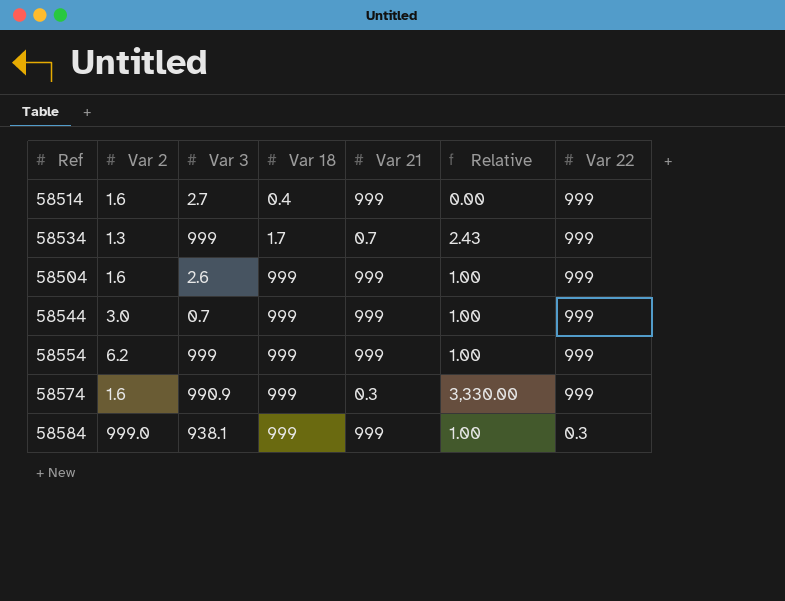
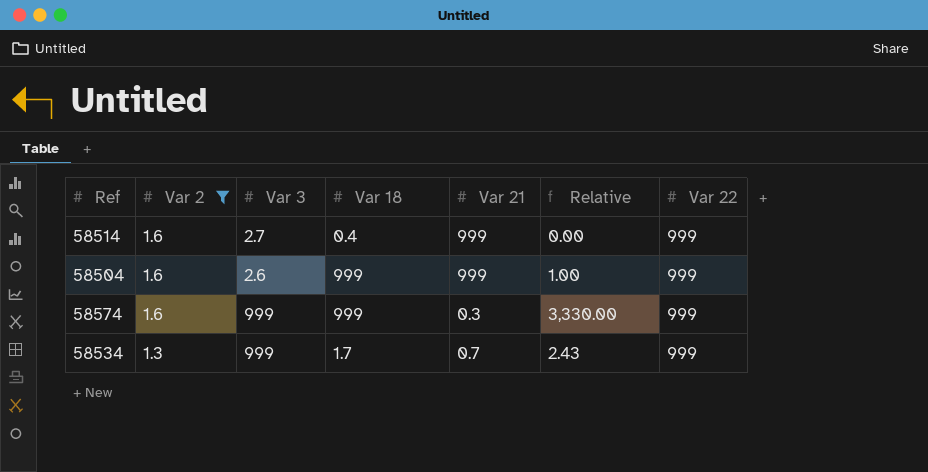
filter: none -> Var 2 <= 1.6
row order: Var 18 ascending -> Var 2 descending
58574 | Var 3: 990.9 -> 999

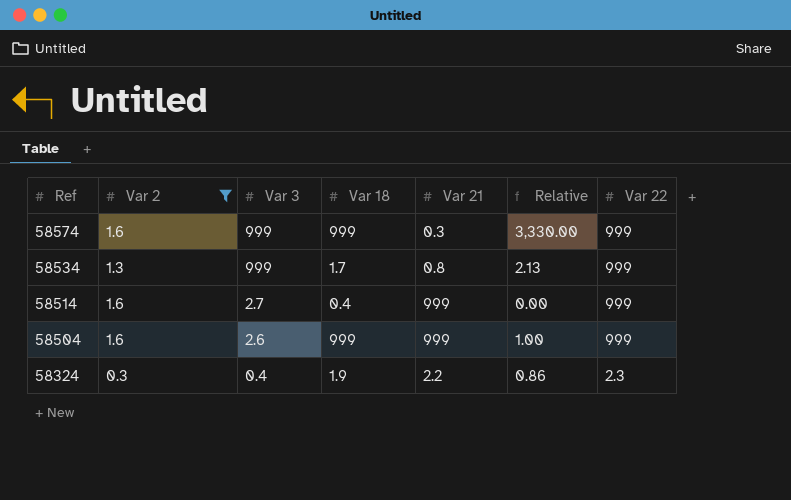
row order: Var 2 descending -> Ref descending
58534 | Var 21: 0.7 -> 0.8
58534 | Relative: 2.43 -> 2.13
row 58324: none -> 0.3 | 0.4 | 1.9 | 2.2 | 0.86 | 2.3

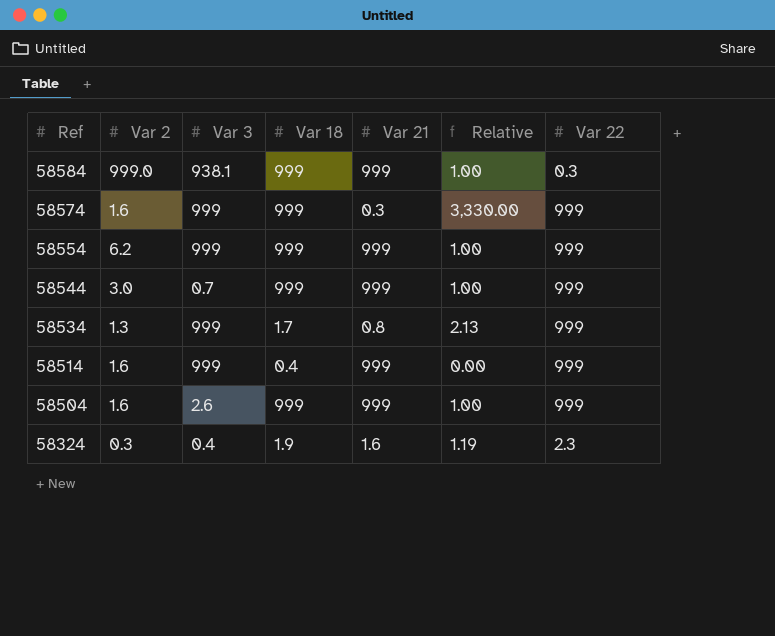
filter: Var 2 <= 1.6 -> none
58514 | Var 3: 2.7 -> 999
58324 | Var 21: 2.2 -> 1.6
58324 | Relative: 0.86 -> 1.19

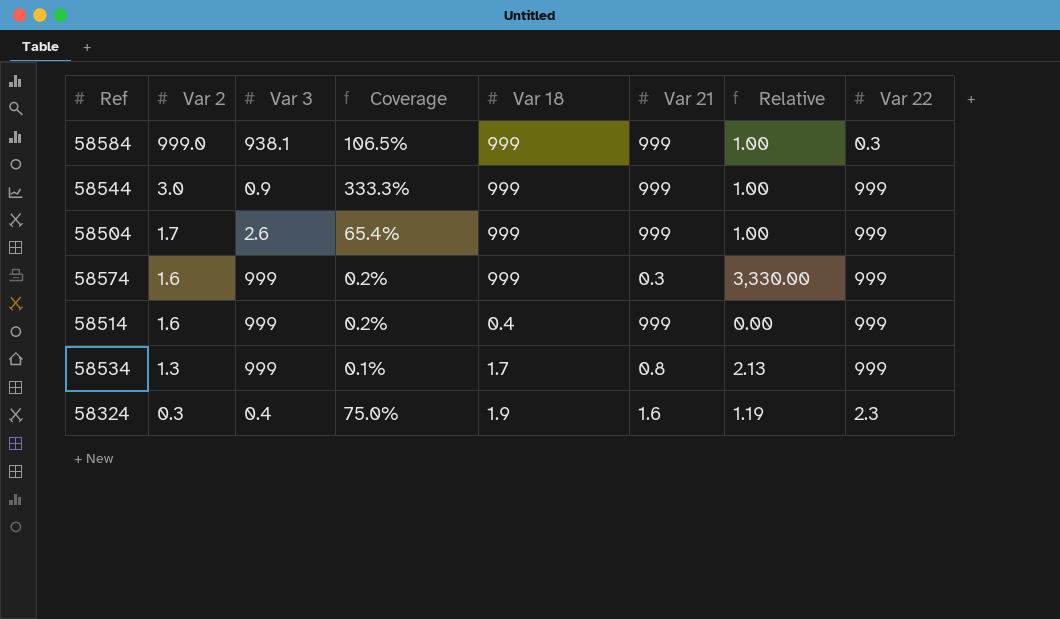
row order: Ref descending -> Var 2 descending
column Coverage | formula: none -> [Var 2] / [Var 3]
row 58554: 6.2 | 999 | 999 | 999 | 1.00 | 999 -> none
58544 | Var 3: 0.7 -> 0.9
58504 | Var 2: 1.6 -> 1.7

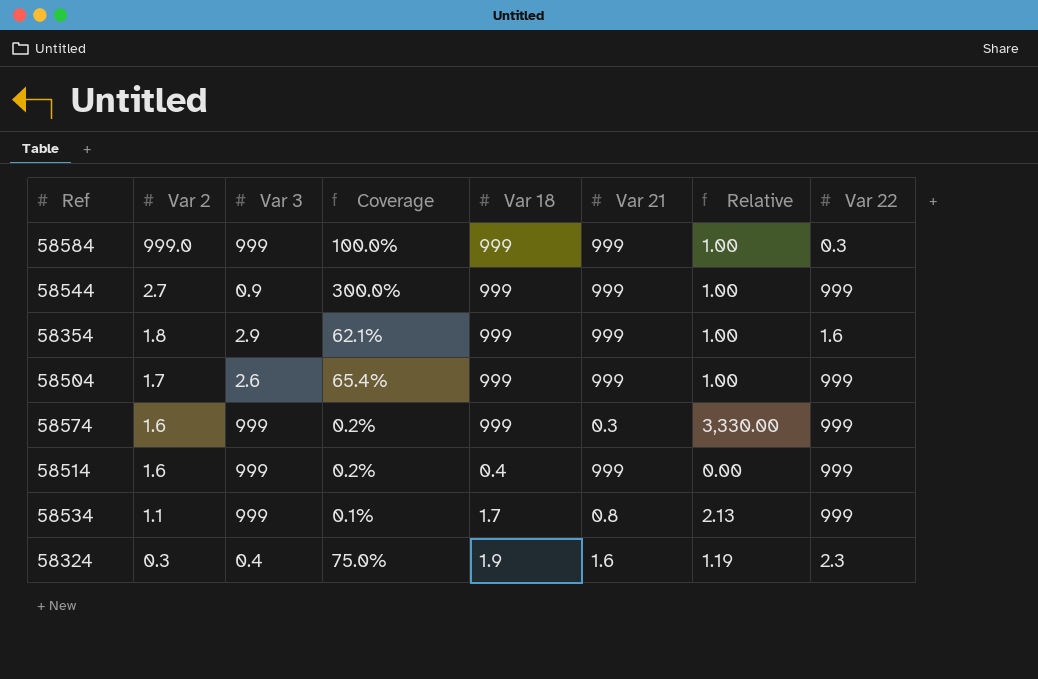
58584 | Var 3: 938.1 -> 999
58584 | Coverage: 106.5% -> 100.0%
58544 | Var 2: 3.0 -> 2.7
58544 | Coverage: 333.3% -> 300.0%
row 58354: none -> 1.8 | 2.9 | 62.1% | 999 | 999 | 1.00 | 1.6
58534 | Var 2: 1.3 -> 1.1

